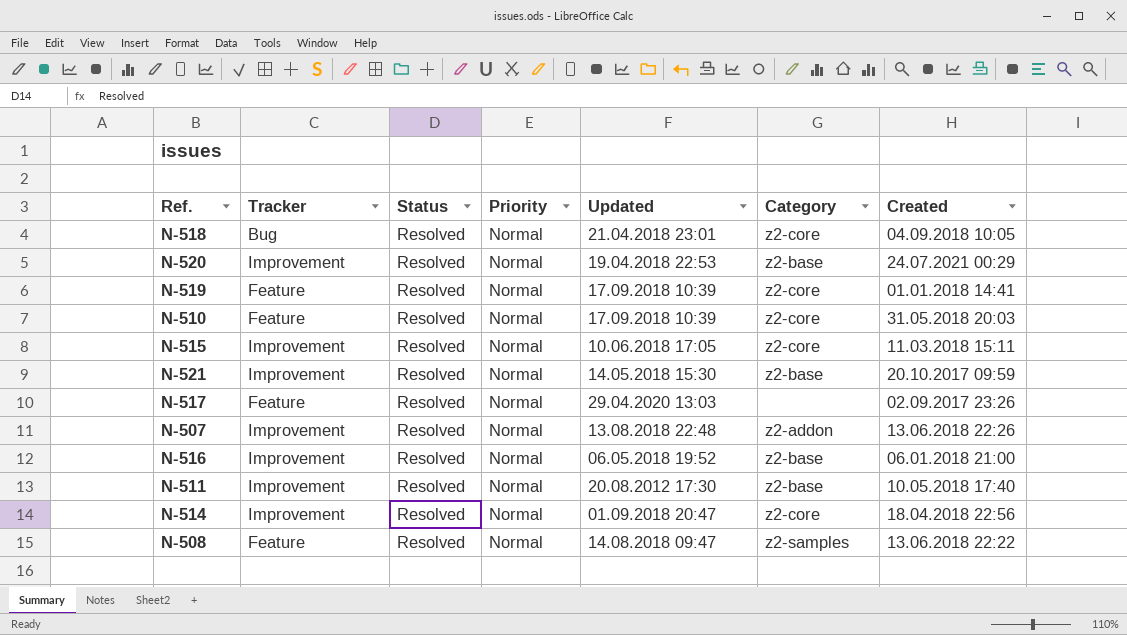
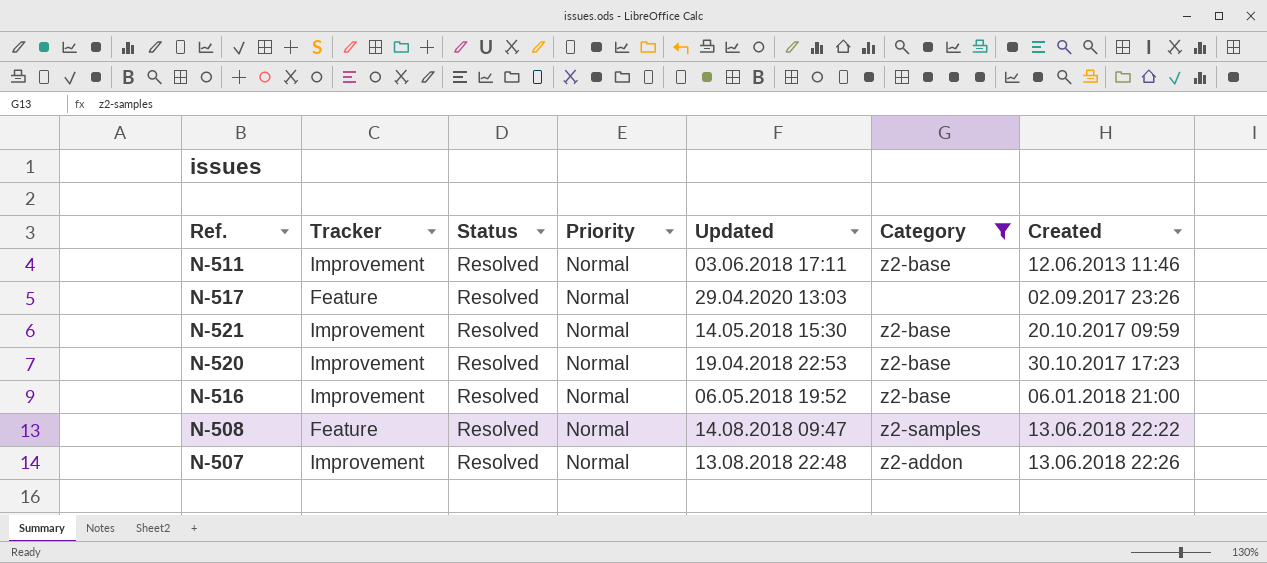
filter: none -> Category != z2-core
row order: none -> Created ascending
N-511 | Updated: 20.08.2012 17:30 -> 03.06.2018 17:11
N-511 | Created: 10.05.2018 17:40 -> 12.06.2013 11:46
N-520 | Created: 24.07.2021 00:29 -> 30.10.2017 17:23

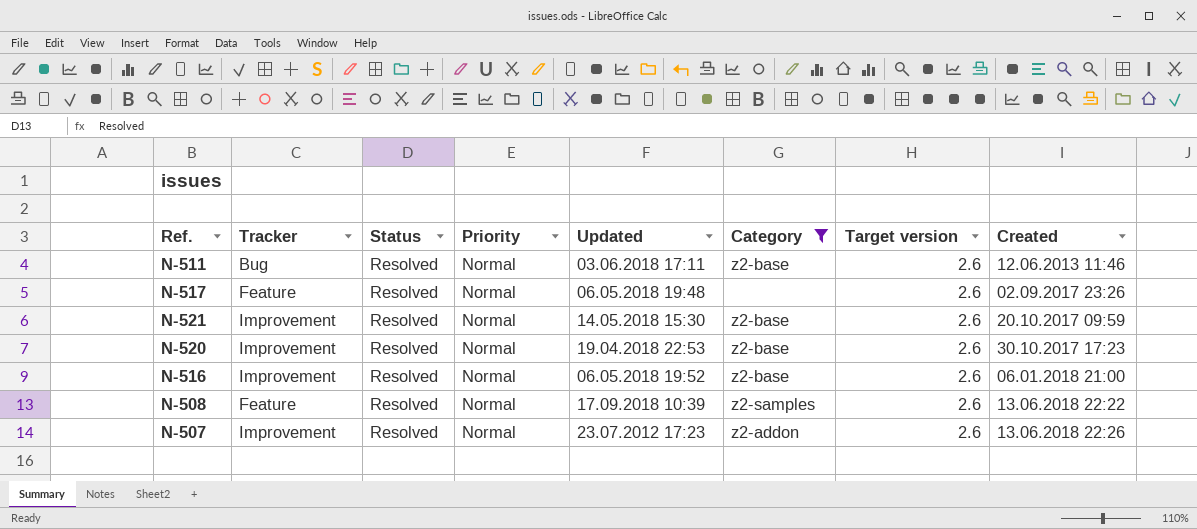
column Target version | position: none -> 7
N-511 | Tracker: Improvement -> Bug
N-517 | Updated: 29.04.2020 13:03 -> 06.05.2018 19:48
N-508 | Updated: 14.08.2018 09:47 -> 17.09.2018 10:39
N-507 | Updated: 13.08.2018 22:48 -> 23.07.2012 17:23

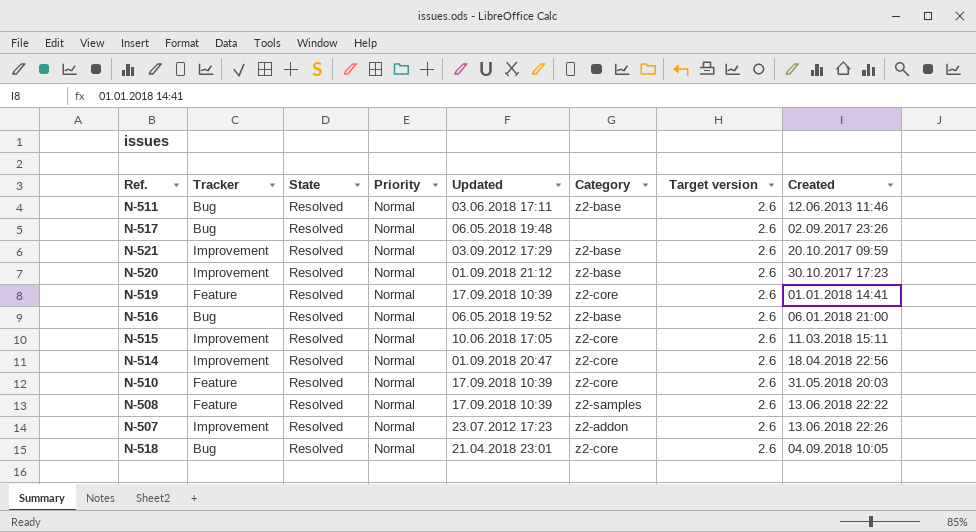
filter: Category != z2-core -> none
column name: Status -> State
N-517 | Tracker: Feature -> Bug
N-521 | Updated: 14.05.2018 15:30 -> 03.09.2012 17:29
N-520 | Updated: 19.04.2018 22:53 -> 01.09.2018 21:12
N-516 | Tracker: Improvement -> Bug

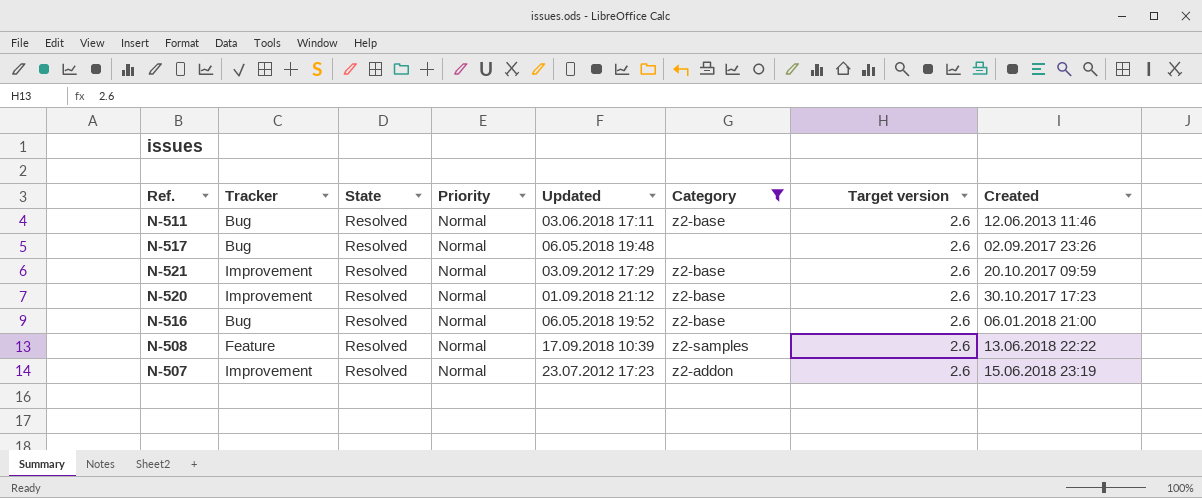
filter: none -> Category != z2-core
N-507 | Created: 13.06.2018 22:26 -> 15.06.2018 23:19

